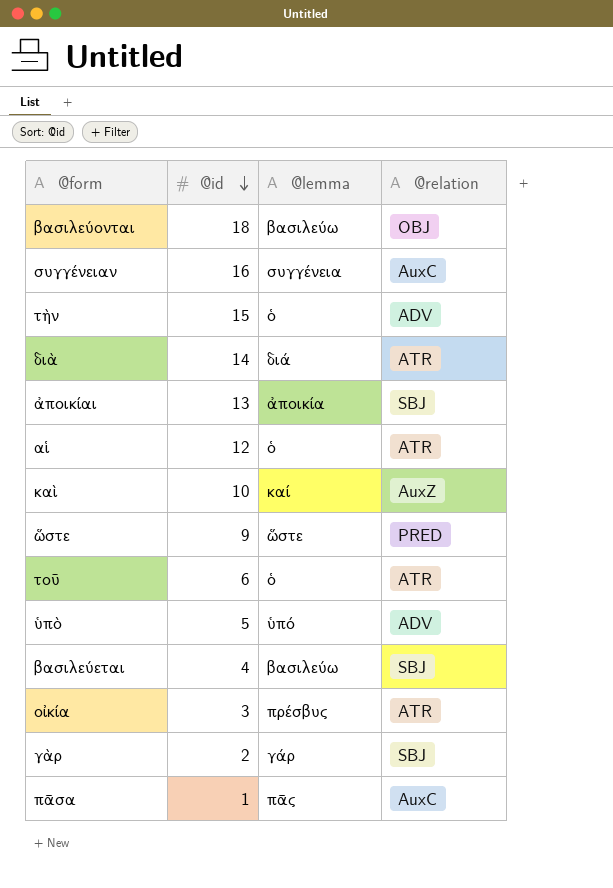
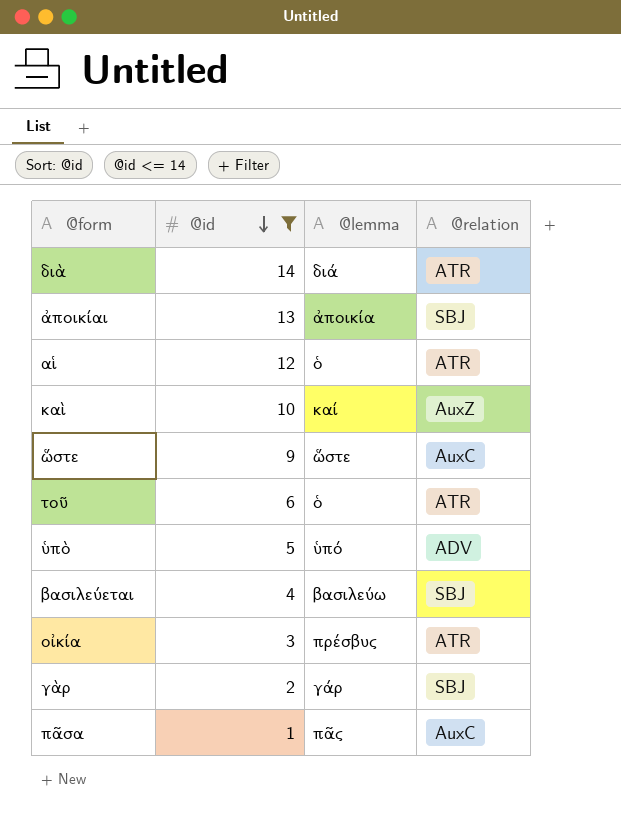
filter: none -> @id <= 14
ὥστε | @relation: PRED -> AuxC

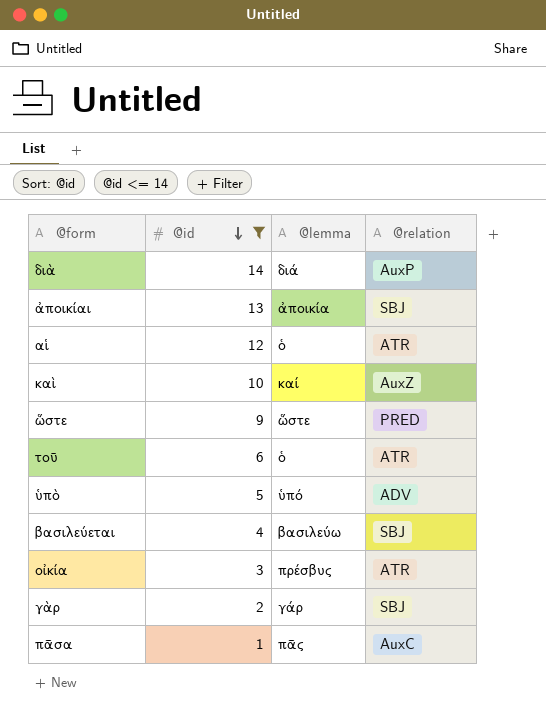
διὰ | @relation: ATR -> AuxP
ὥστε | @relation: AuxC -> PRED

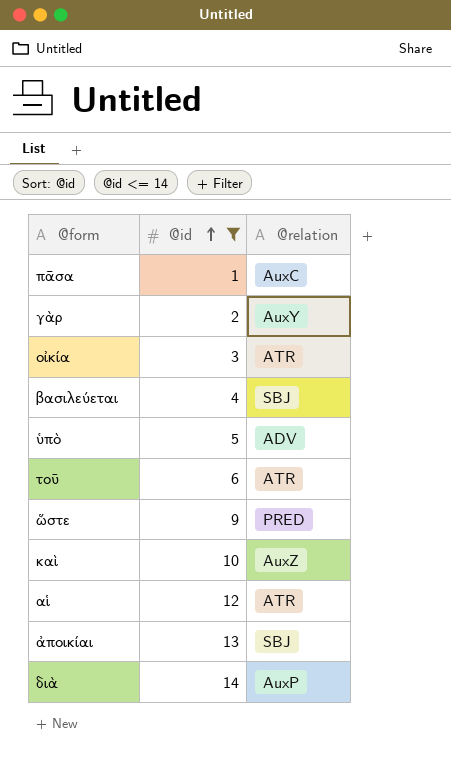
row order: @id descending -> @id ascending
column @lemma | position: 3 -> none
γὰρ | @relation: SBJ -> AuxY

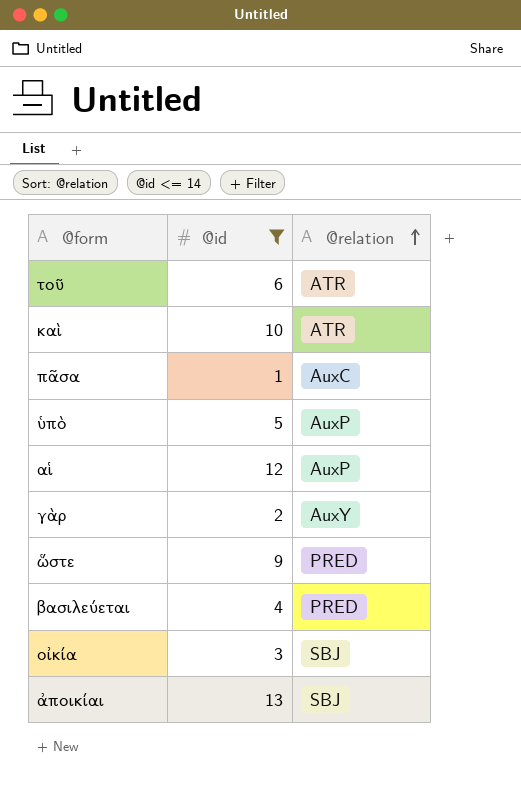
row order: @id ascending -> @relation ascending
row διὰ: 14 | AuxP -> none
καὶ | @relation: AuxZ -> ATR
ὑπὸ | @relation: ADV -> AuxP
αἱ | @relation: ATR -> AuxP
βασιλεύεται | @relation: SBJ -> PRED
οἰκία | @relation: ATR -> SBJ

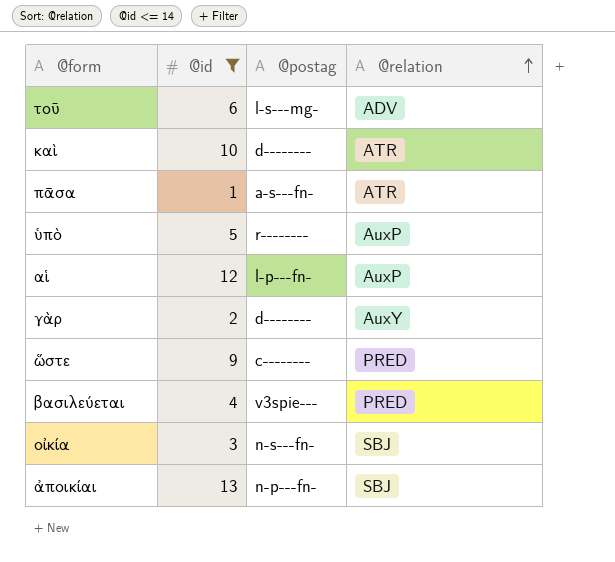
column @postag | position: none -> 3
τοῦ | @relation: ATR -> ADV
πᾶσα | @relation: AuxC -> ATR

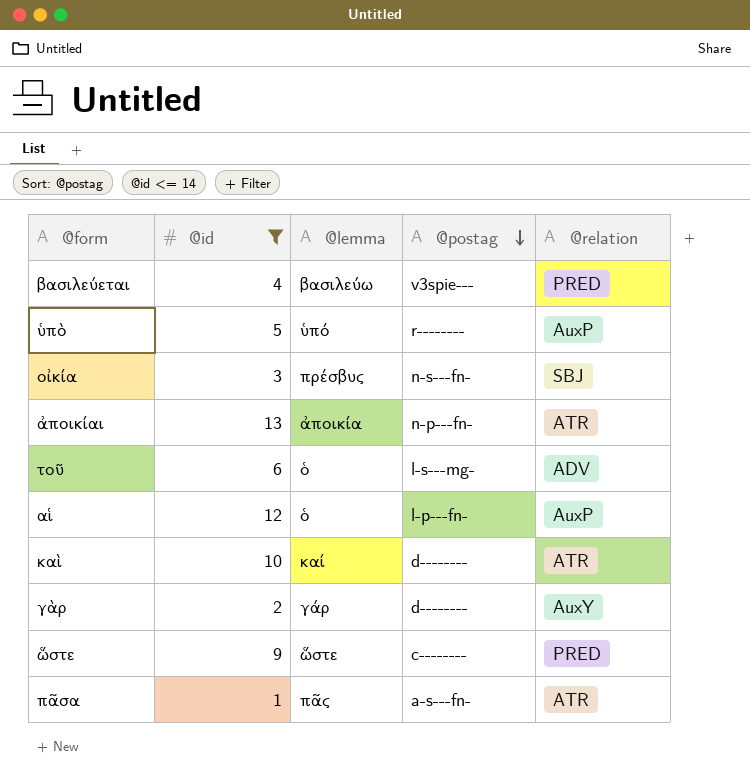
row order: @relation ascending -> @postag descending
column @lemma | position: none -> 3
ἀποικίαι | @relation: SBJ -> ATR

